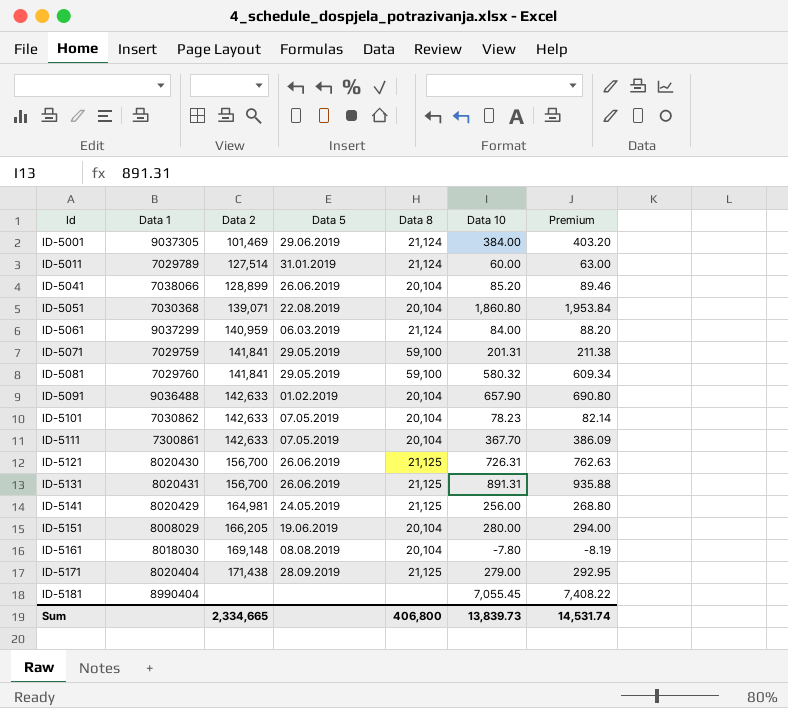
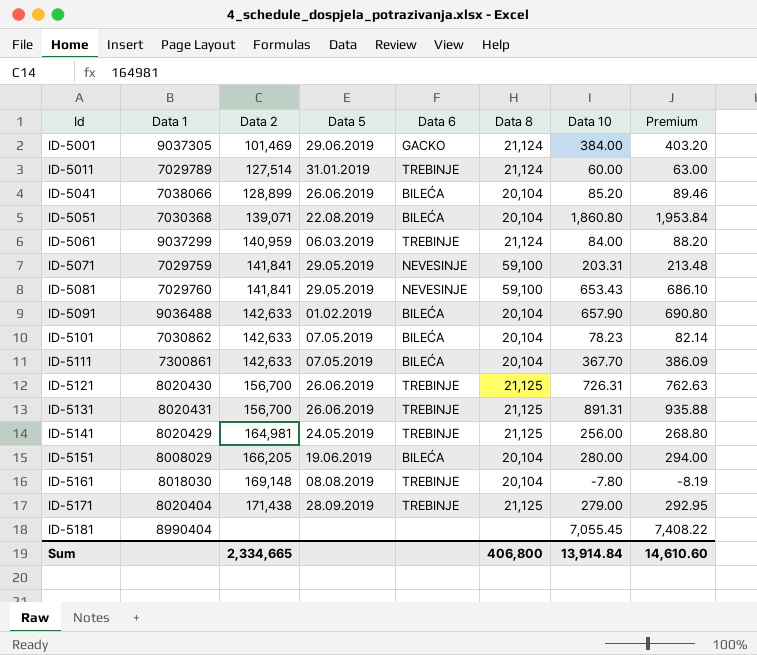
column Data 6 | position: none -> 5
ID-5071 | Data 10: 201.31 -> 203.31
ID-5071 | Premium: 211.38 -> 213.48
ID-5081 | Data 10: 580.32 -> 653.43
ID-5081 | Premium: 609.34 -> 686.10
Sum | Data 10: 13,839.73 -> 13,914.84
Sum | Premium: 14,531.74 -> 14,610.60

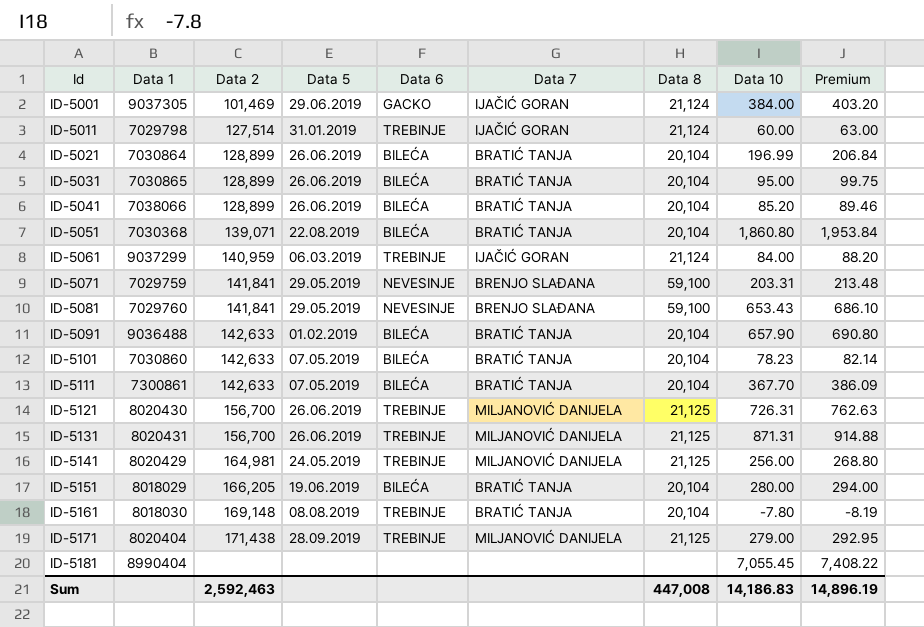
column Data 7 | position: none -> 6
ID-5011 | Data 1: 7029789 -> 7029798
row ID-5021: none -> 7030864 | 128,899 | 26.06.2019 | BILEĆA | BRATIĆ TANJA | 20,104 | 196.99 | 206.84
row ID-5031: none -> 7030865 | 128,899 | 26.06.2019 | BILEĆA | BRATIĆ TANJA | 20,104 | 95.00 | 99.75
ID-5101 | Data 1: 7030862 -> 7030860
ID-5131 | Data 10: 891.31 -> 871.31
ID-5131 | Premium: 935.88 -> 914.88
ID-5151 | Data 1: 8008029 -> 8018029
Sum | Data 2: 2,334,665 -> 2,592,463
Sum | Data 8: 406,800 -> 447,008
Sum | Data 10: 13,914.84 -> 14,186.83
Sum | Premium: 14,610.60 -> 14,896.19

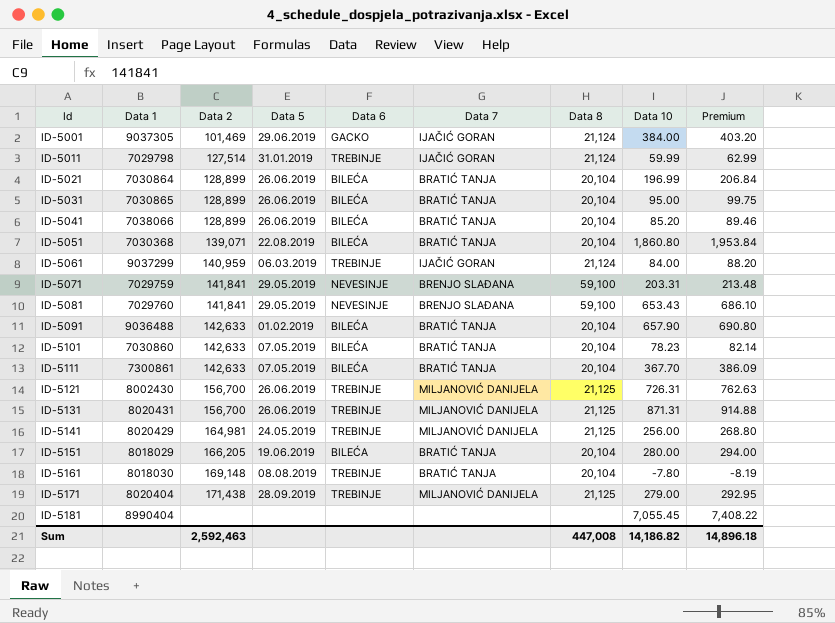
ID-5011 | Data 10: 60.00 -> 59.99
ID-5011 | Premium: 63.00 -> 62.99
ID-5121 | Data 1: 8020430 -> 8002430
Sum | Data 10: 14,186.83 -> 14,186.82
Sum | Premium: 14,896.19 -> 14,896.18

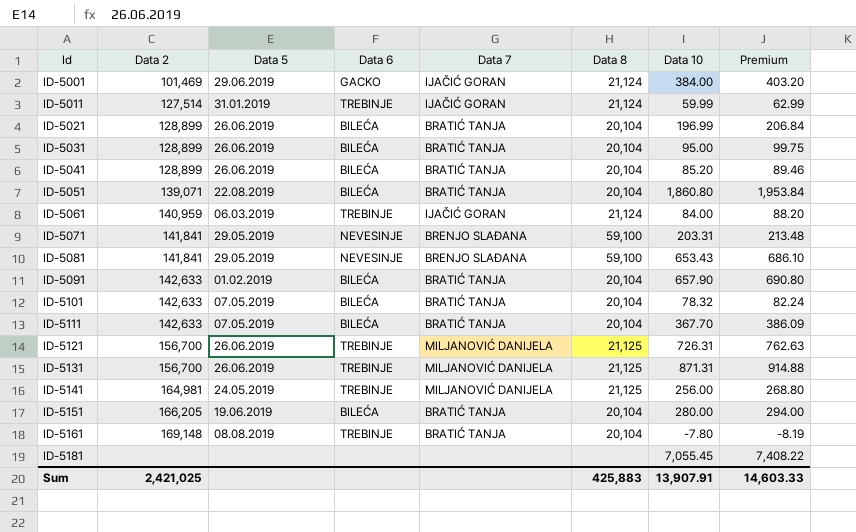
column Data 1 | position: 2 -> none
row ID-5171: 8020404 | 171,438 | 28.09.2019 | TREBINJE | MILJANOVIĆ DANIJELA | 21,125 | 279.00 | 292.95 -> none
ID-5101 | Data 10: 78.23 -> 78.32
ID-5101 | Premium: 82.14 -> 82.24
Sum | Data 2: 2,592,463 -> 2,421,025
Sum | Data 8: 447,008 -> 425,883
Sum | Data 10: 14,186.82 -> 13,907.91
Sum | Premium: 14,896.18 -> 14,603.33

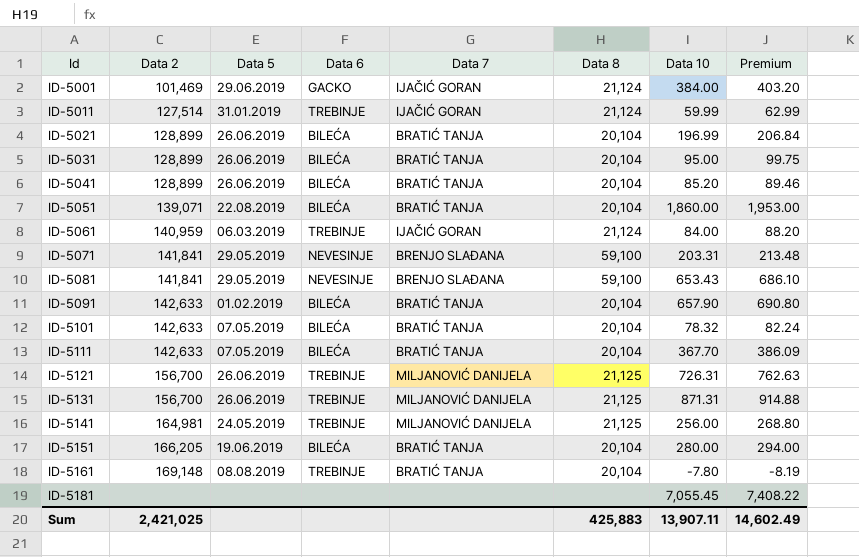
ID-5051 | Data 10: 1,860.80 -> 1,860.00
ID-5051 | Premium: 1,953.84 -> 1,953.00
Sum | Data 10: 13,907.91 -> 13,907.11
Sum | Premium: 14,603.33 -> 14,602.49

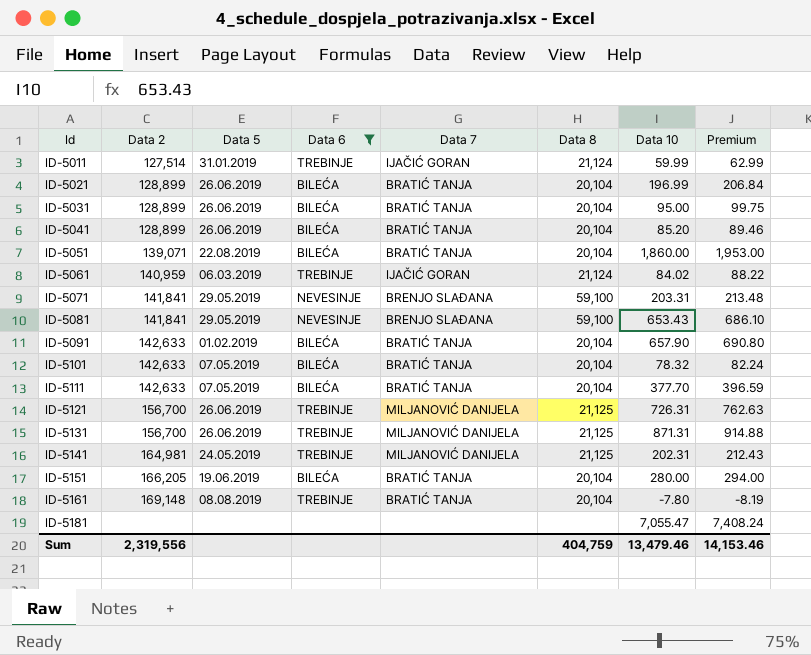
filter: none -> Data 6 != GACKO
ID-5061 | Data 10: 84.00 -> 84.02
ID-5061 | Premium: 88.20 -> 88.22
ID-5111 | Data 10: 367.70 -> 377.70
ID-5111 | Premium: 386.09 -> 396.59
ID-5141 | Data 10: 256.00 -> 202.31
ID-5141 | Premium: 268.80 -> 212.43
ID-5181 | Data 10: 7,055.45 -> 7,055.47
ID-5181 | Premium: 7,408.22 -> 7,408.24
Sum | Data 2: 2,421,025 -> 2,319,556
Sum | Data 8: 425,883 -> 404,759
Sum | Data 10: 13,907.11 -> 13,479.46
Sum | Premium: 14,602.49 -> 14,153.46

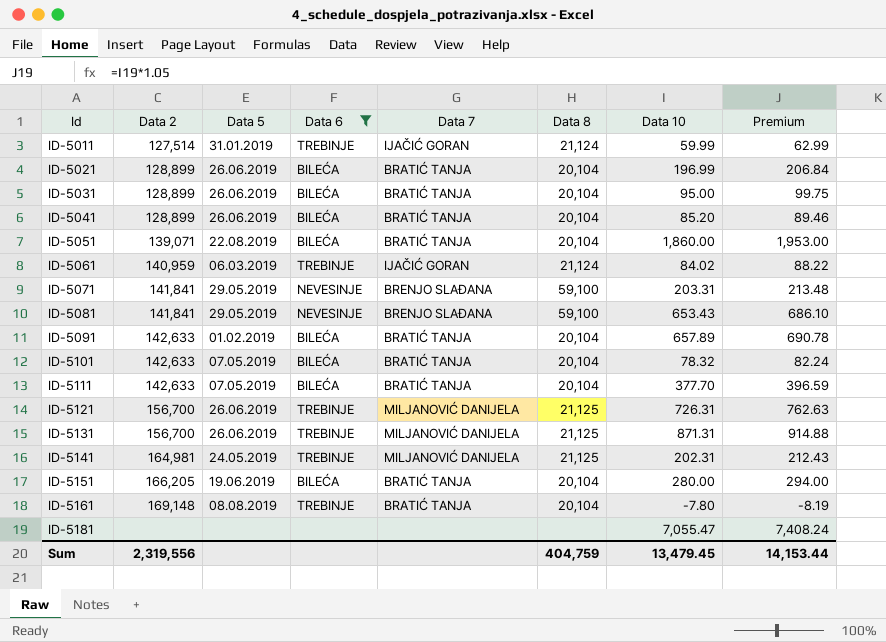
ID-5091 | Data 10: 657.90 -> 657.89
ID-5091 | Premium: 690.80 -> 690.78
Sum | Data 10: 13,479.46 -> 13,479.45
Sum | Premium: 14,153.46 -> 14,153.44

